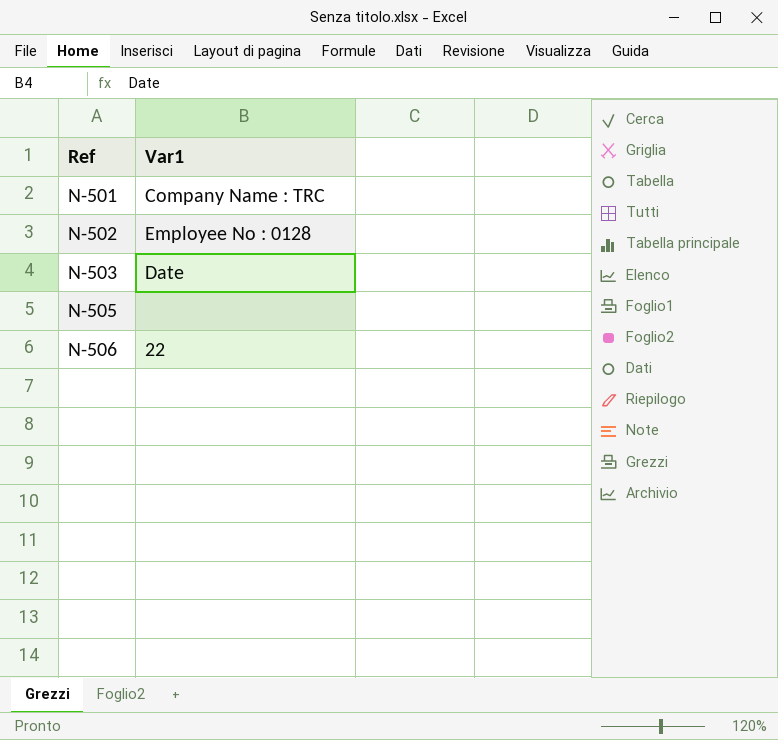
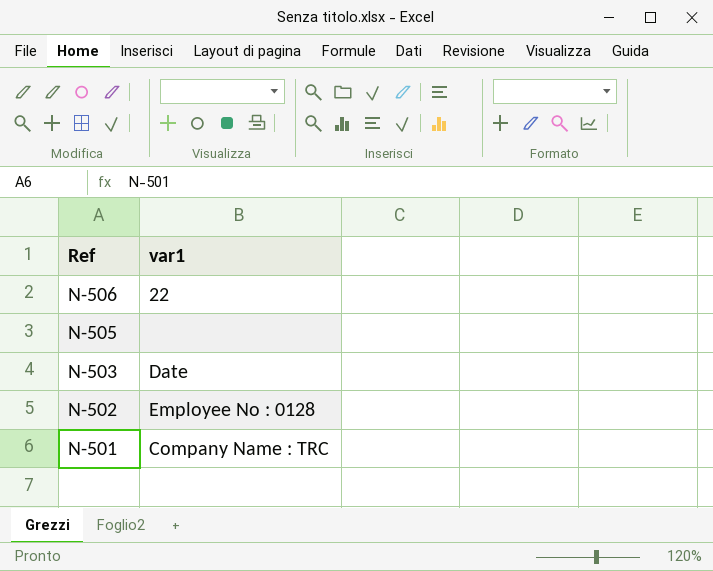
row order: Ref ascending -> Ref descending
column name: Var1 -> var1

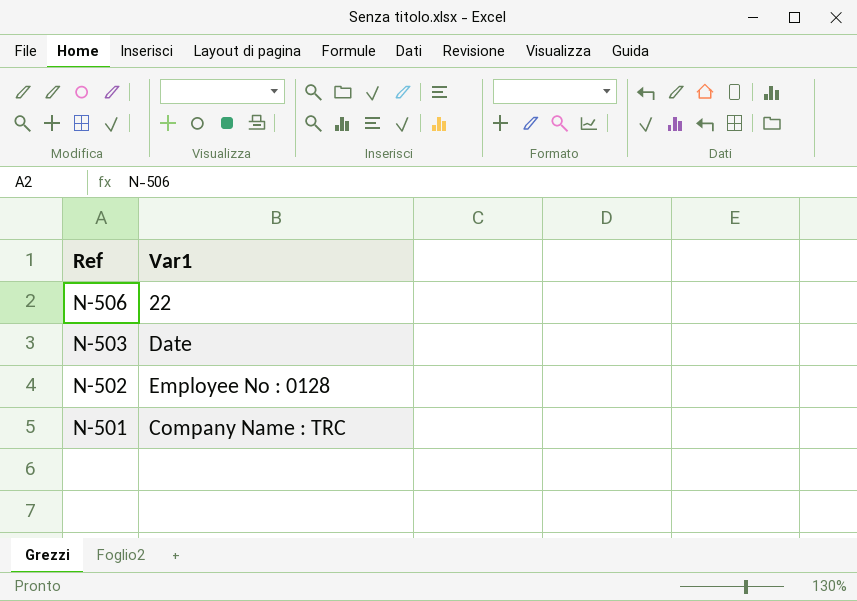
column name: var1 -> Var1
row N-505: none -> none

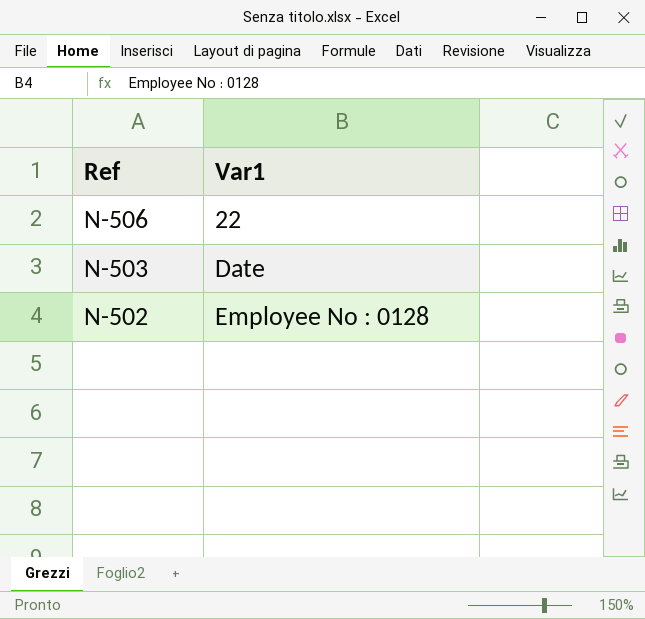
row N-501: Company Name : TRC -> none

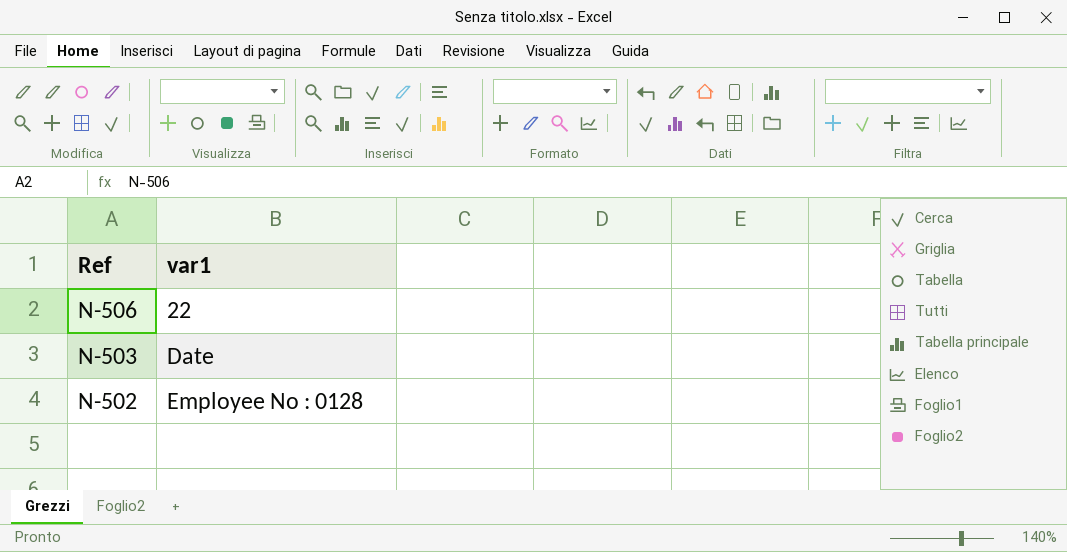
column name: Var1 -> var1

